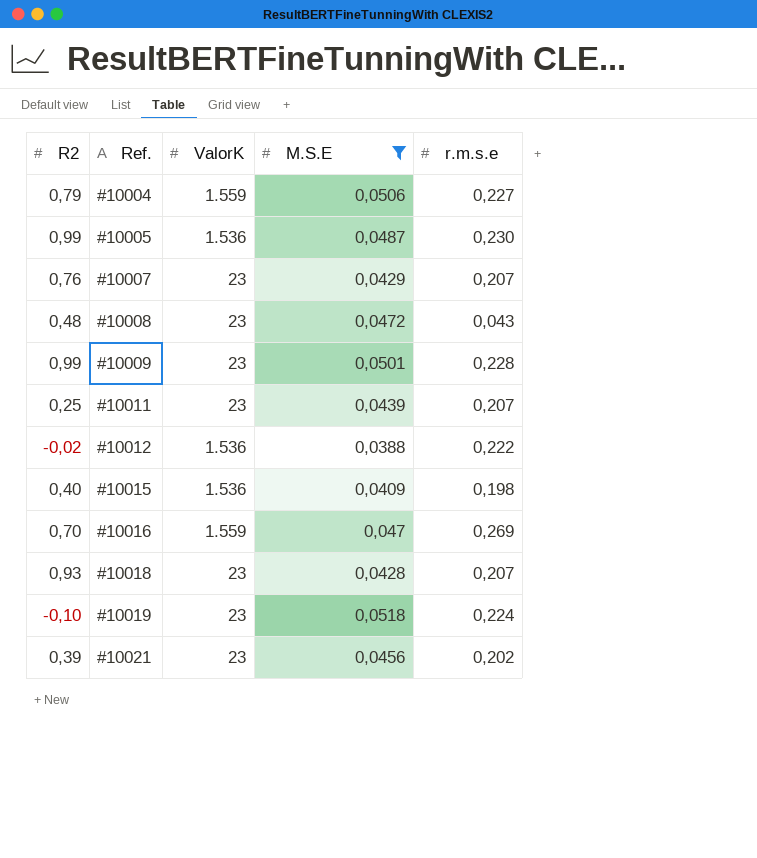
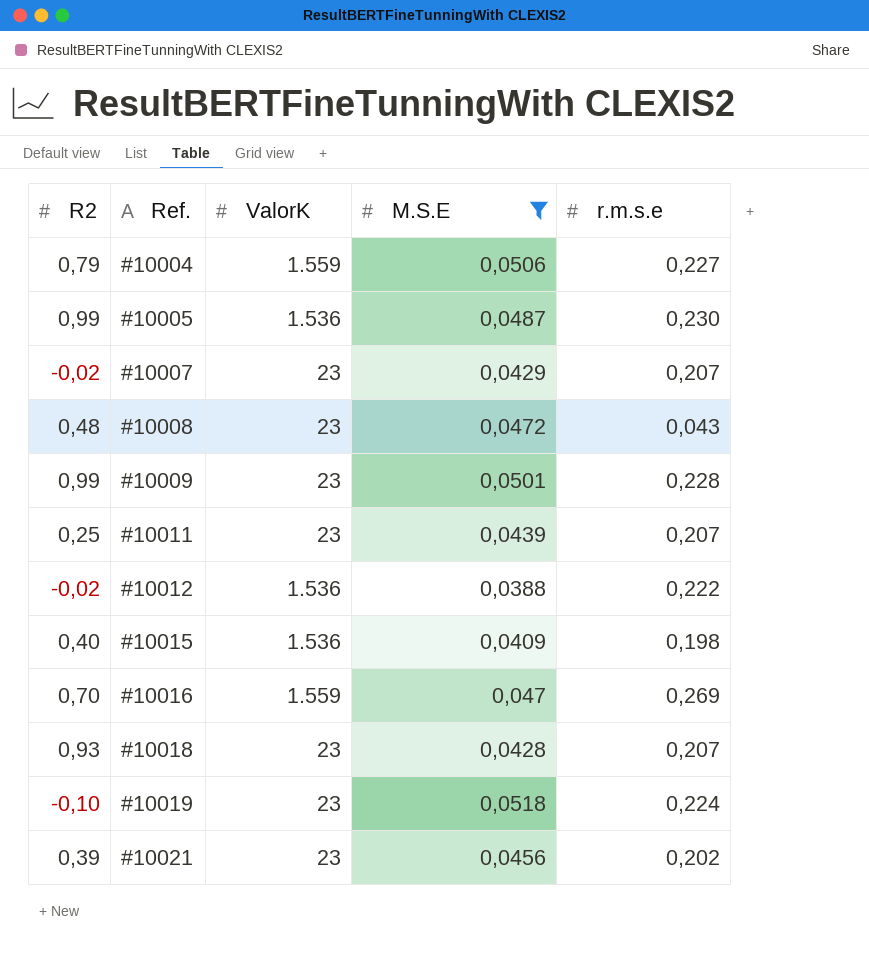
#10007 | R2: 0,76 -> -0,02

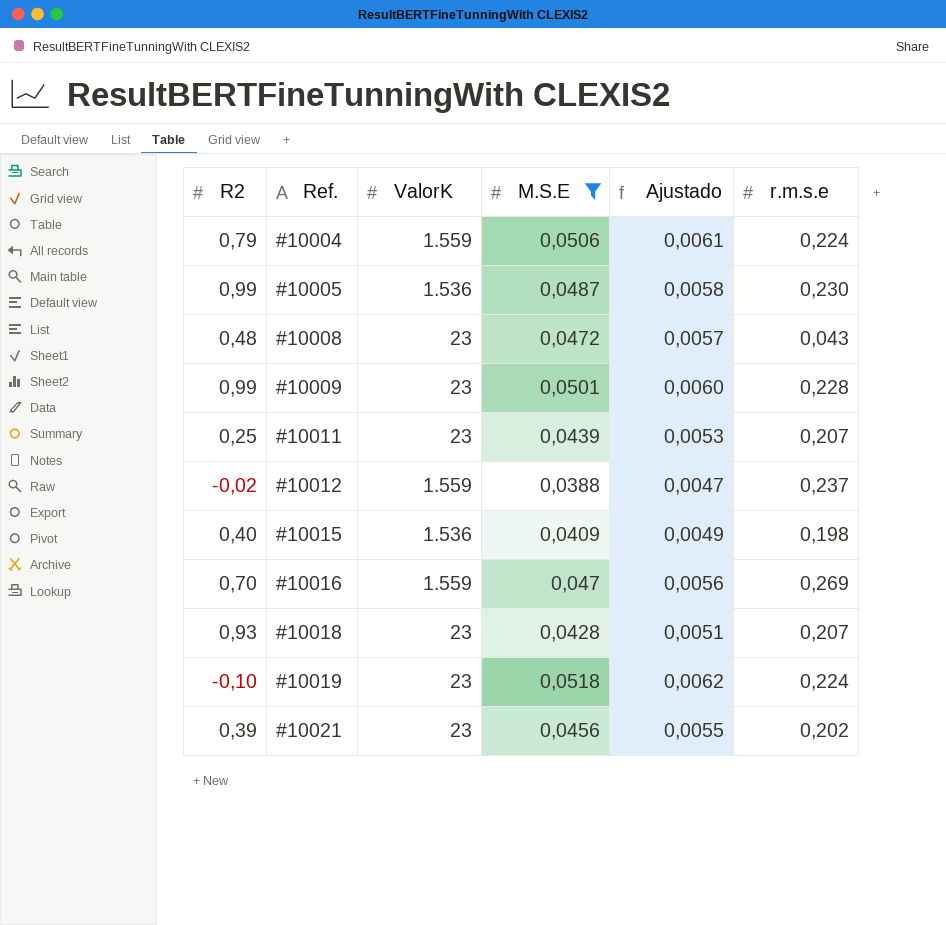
column Ajustado | formula: none -> [M.S.E] * 0,12
row #10007: -0,02 | 23 | 0,0429 | 0,207 -> none
#10004 | r.m.s.e: 0,227 -> 0,224
#10012 | ValorK: 1.536 -> 1.559
#10012 | r.m.s.e: 0,222 -> 0,237

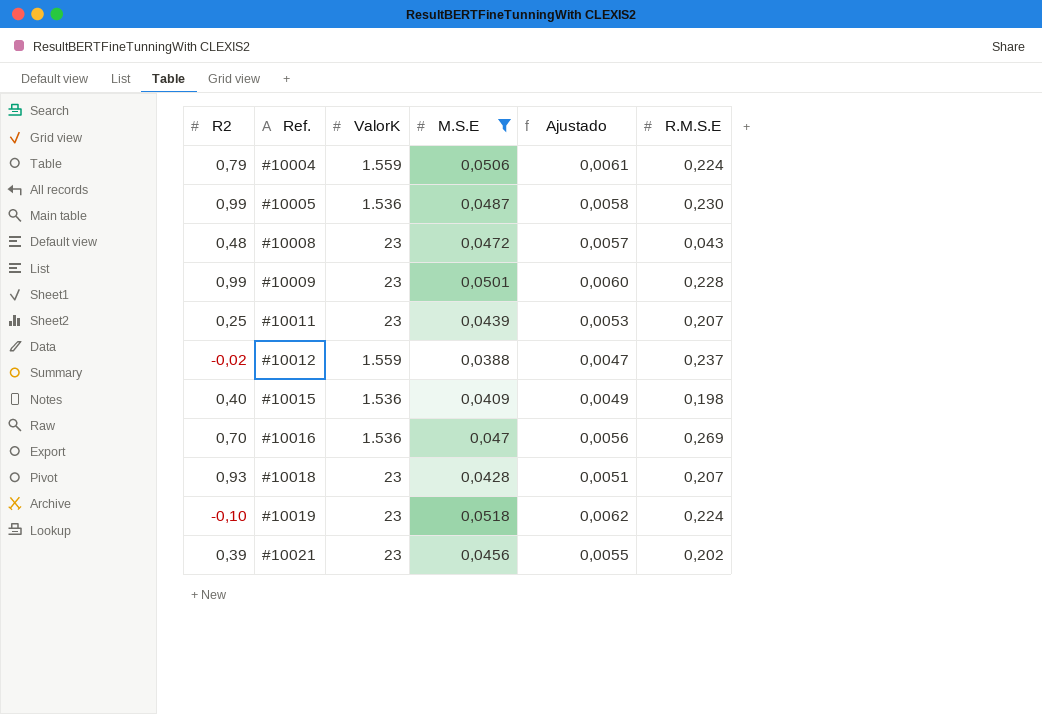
column name: r.m.s.e -> R.M.S.E
#10016 | ValorK: 1.559 -> 1.536

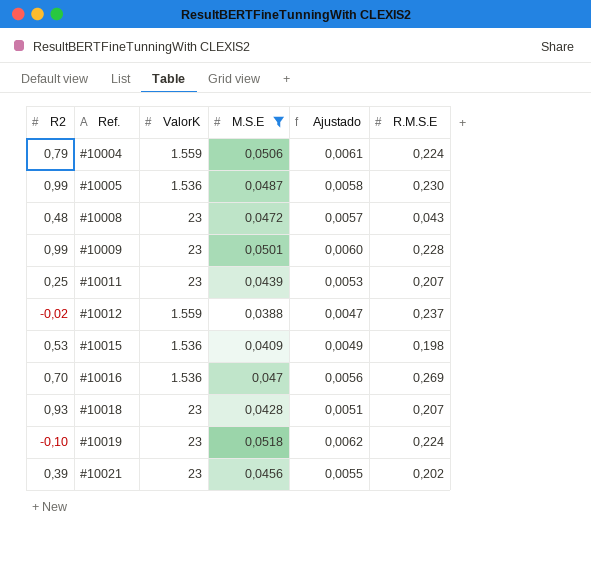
#10015 | R2: 0,40 -> 0,53

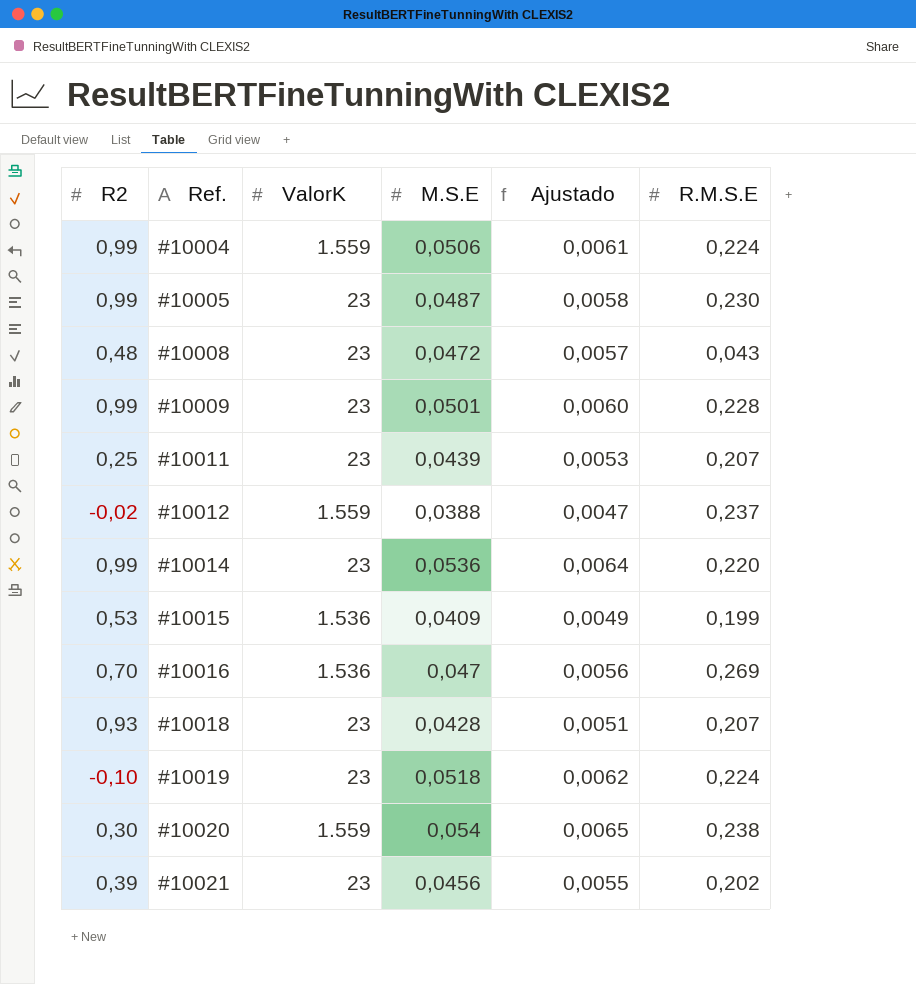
filter: M.S.E <= 0,0518 -> none
#10004 | R2: 0,79 -> 0,99
#10005 | ValorK: 1.536 -> 23
#10015 | R.M.S.E: 0,198 -> 0,199

